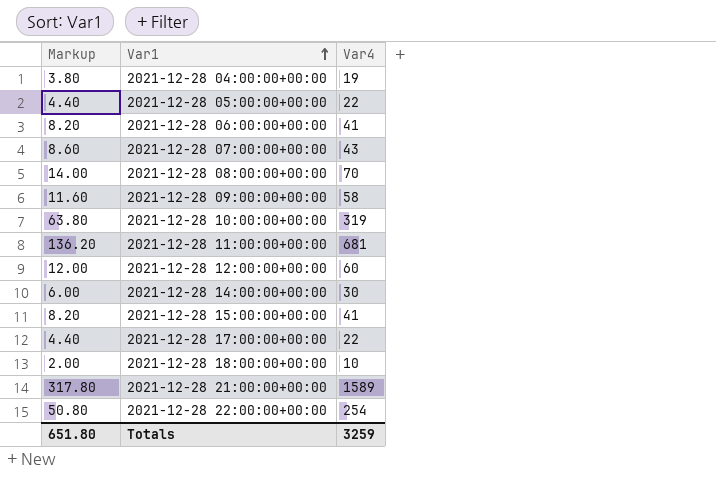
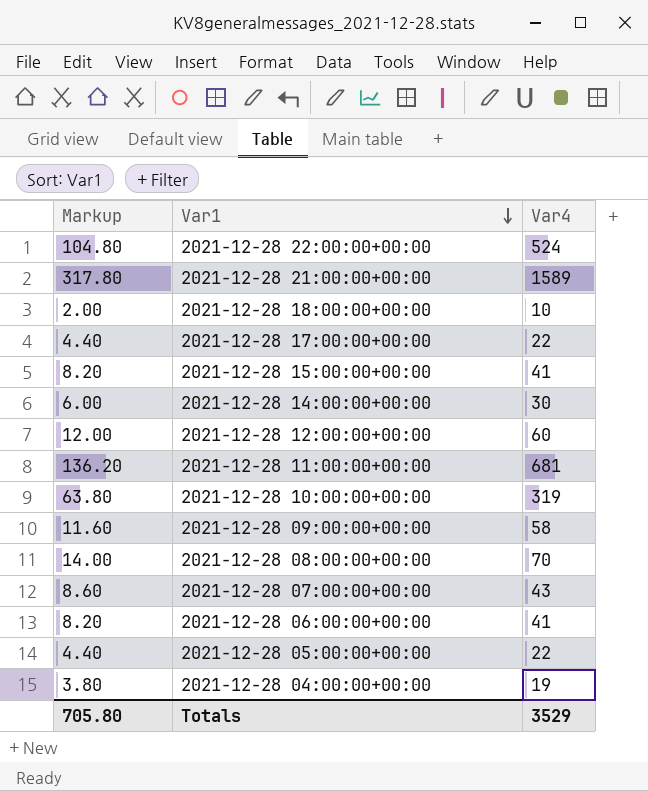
row order: Var1 ascending -> Var1 descending
2021-12-28 22:00:00+00:00 | Markup: 50.80 -> 104.80
2021-12-28 22:00:00+00:00 | Var4: 254 -> 524
Totals | Markup: 651.80 -> 705.80
Totals | Var4: 3259 -> 3529

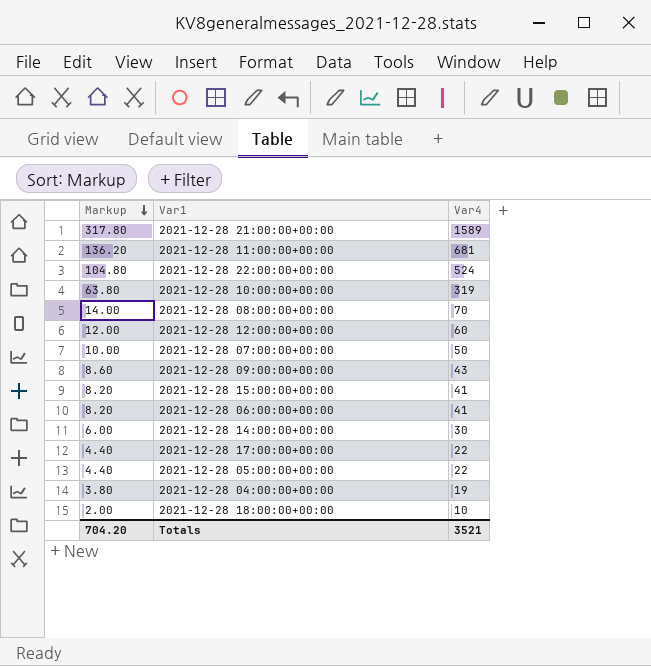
row order: Var1 descending -> Markup descending
2021-12-28 07:00:00+00:00 | Markup: 8.60 -> 10.00
2021-12-28 07:00:00+00:00 | Var4: 43 -> 50
2021-12-28 09:00:00+00:00 | Markup: 11.60 -> 8.60
2021-12-28 09:00:00+00:00 | Var4: 58 -> 43
Totals | Markup: 705.80 -> 704.20
Totals | Var4: 3529 -> 3521

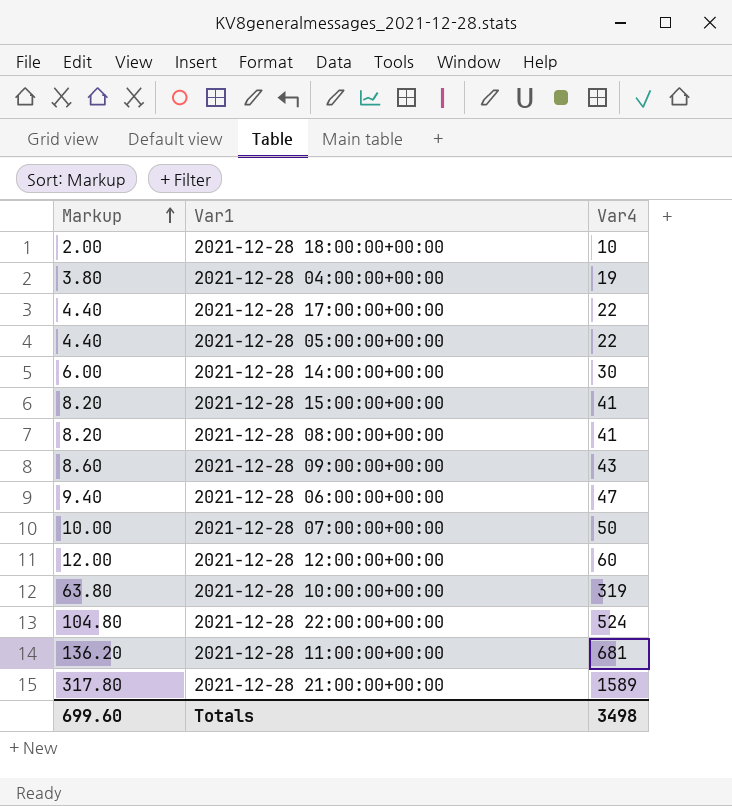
row order: Markup descending -> Markup ascending
2021-12-28 08:00:00+00:00 | Markup: 14.00 -> 8.20
2021-12-28 08:00:00+00:00 | Var4: 70 -> 41
2021-12-28 06:00:00+00:00 | Markup: 8.20 -> 9.40
2021-12-28 06:00:00+00:00 | Var4: 41 -> 47
Totals | Markup: 704.20 -> 699.60
Totals | Var4: 3521 -> 3498

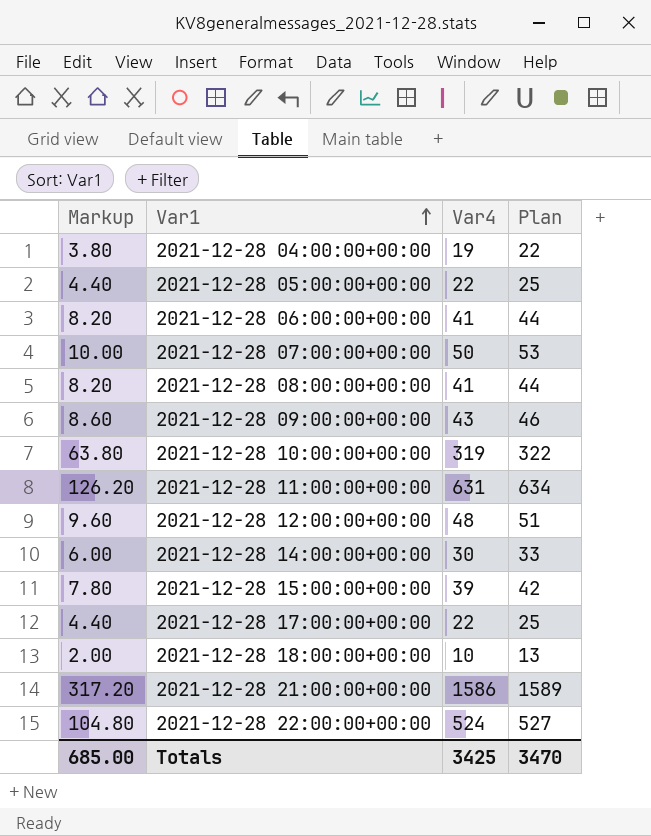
row order: Markup ascending -> Var1 ascending
column Plan | formula: none -> [Var4] + 3
2021-12-28 06:00:00+00:00 | Markup: 9.40 -> 8.20
2021-12-28 06:00:00+00:00 | Var4: 47 -> 41
2021-12-28 11:00:00+00:00 | Markup: 136.20 -> 126.20
2021-12-28 11:00:00+00:00 | Var4: 681 -> 631
2021-12-28 12:00:00+00:00 | Markup: 12.00 -> 9.60
2021-12-28 12:00:00+00:00 | Var4: 60 -> 48
2021-12-28 15:00:00+00:00 | Markup: 8.20 -> 7.80
2021-12-28 15:00:00+00:00 | Var4: 41 -> 39
2021-12-28 21:00:00+00:00 | Markup: 317.80 -> 317.20
2021-12-28 21:00:00+00:00 | Var4: 1589 -> 1586
Totals | Markup: 699.60 -> 685.00
Totals | Var4: 3498 -> 3425

